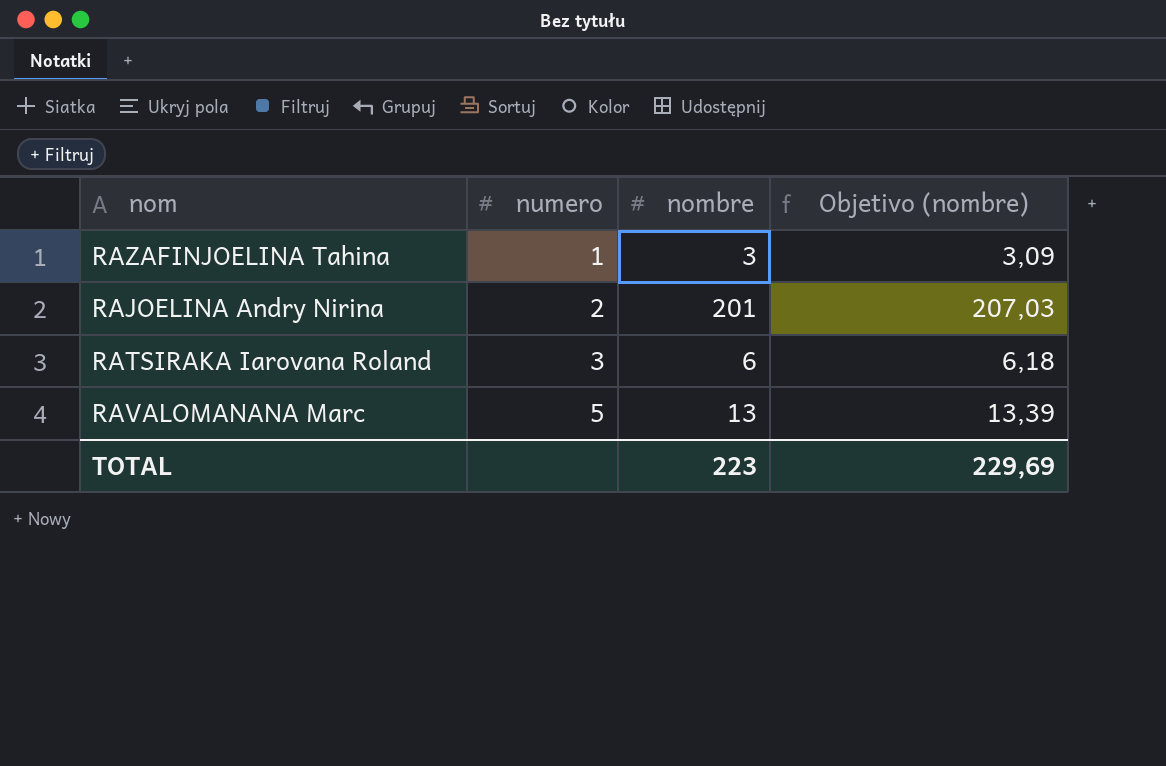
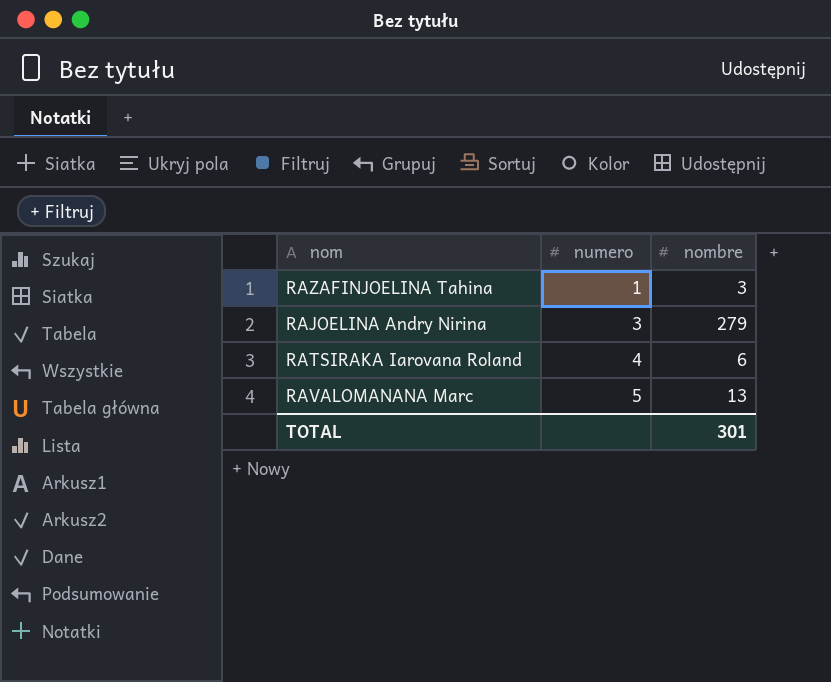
column Objetivo (nombre) | formula: [nombre] * 1,03 -> none
RAJOELINA Andry Nirina | numero: 2 -> 3
RAJOELINA Andry Nirina | nombre: 201 -> 279
RATSIRAKA Iarovana Roland | numero: 3 -> 4
TOTAL | nombre: 223 -> 301

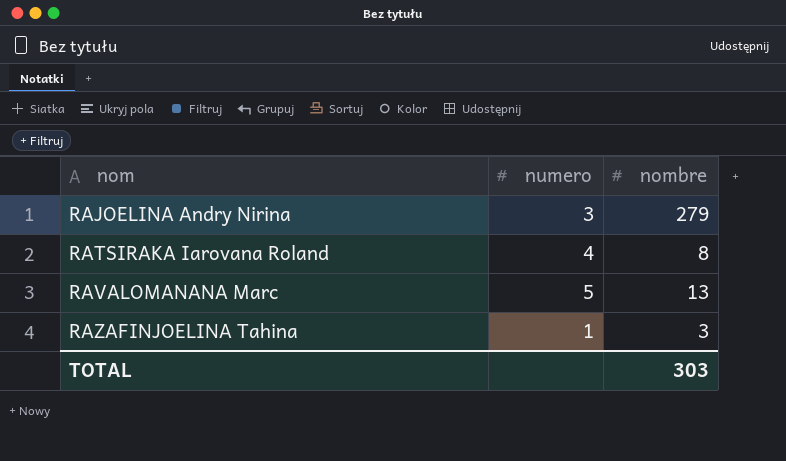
row order: numero ascending -> nom ascending
RATSIRAKA Iarovana Roland | nombre: 6 -> 8
TOTAL | nombre: 301 -> 303

